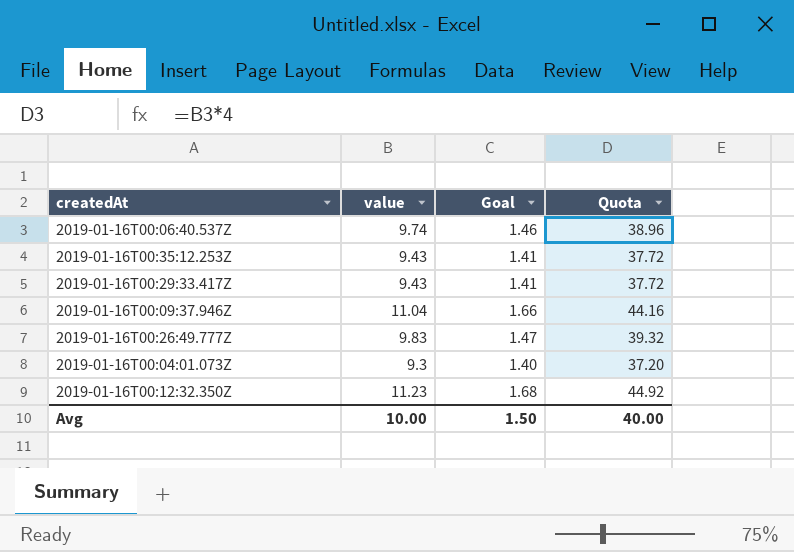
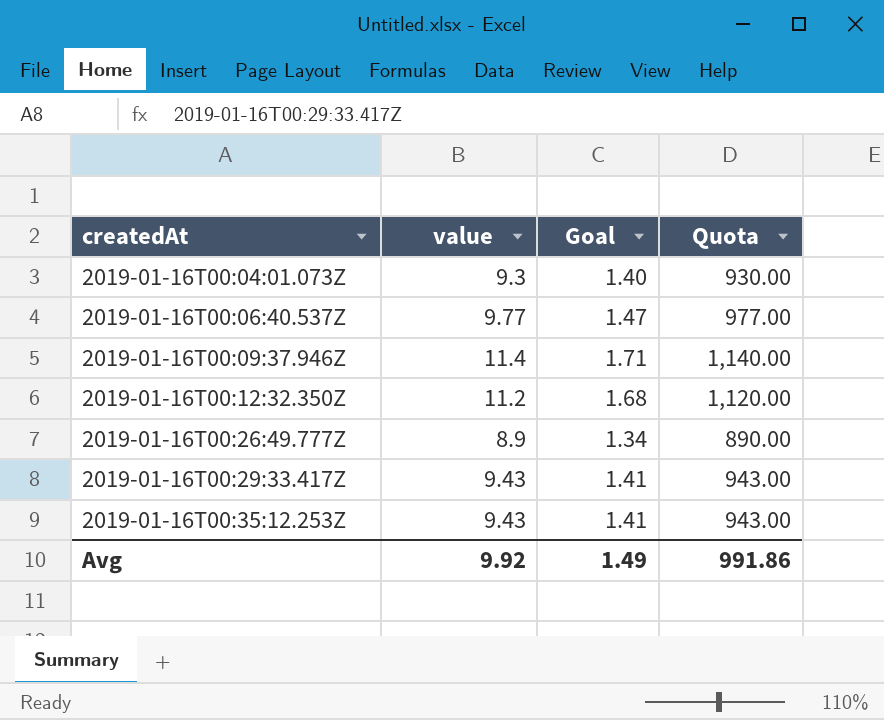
row order: none -> createdAt ascending
column Quota | formula: [value] * 4 -> [value] * 100
2019-01-16T00:06:40.537Z | value: 9.74 -> 9.77
2019-01-16T00:06:40.537Z | Goal: 1.46 -> 1.47
2019-01-16T00:09:37.946Z | value: 11.04 -> 11.4
2019-01-16T00:09:37.946Z | Goal: 1.66 -> 1.71
2019-01-16T00:12:32.350Z | value: 11.23 -> 11.2
2019-01-16T00:26:49.777Z | value: 9.83 -> 8.9
2019-01-16T00:26:49.777Z | Goal: 1.47 -> 1.34
Avg | value: 10.00 -> 9.92
Avg | Goal: 1.50 -> 1.49
Avg | Quota: 40.00 -> 991.86

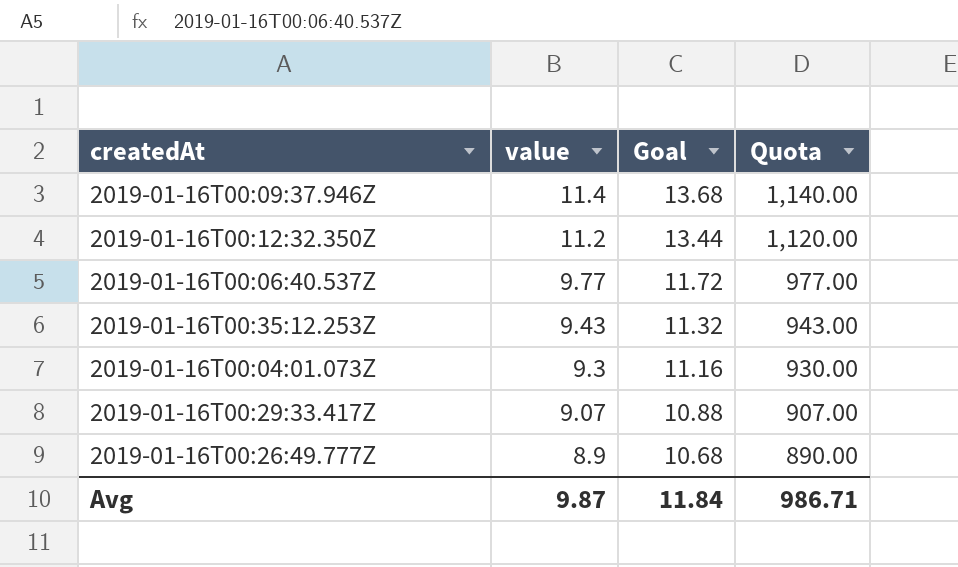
row order: createdAt ascending -> value descending
column Goal | formula: [value] * 0.15 -> [value] * 1.2
2019-01-16T00:29:33.417Z | value: 9.43 -> 9.07
2019-01-16T00:29:33.417Z | Quota: 943.00 -> 907.00
Avg | value: 9.92 -> 9.87
Avg | Goal: 1.49 -> 11.84
Avg | Quota: 991.86 -> 986.71

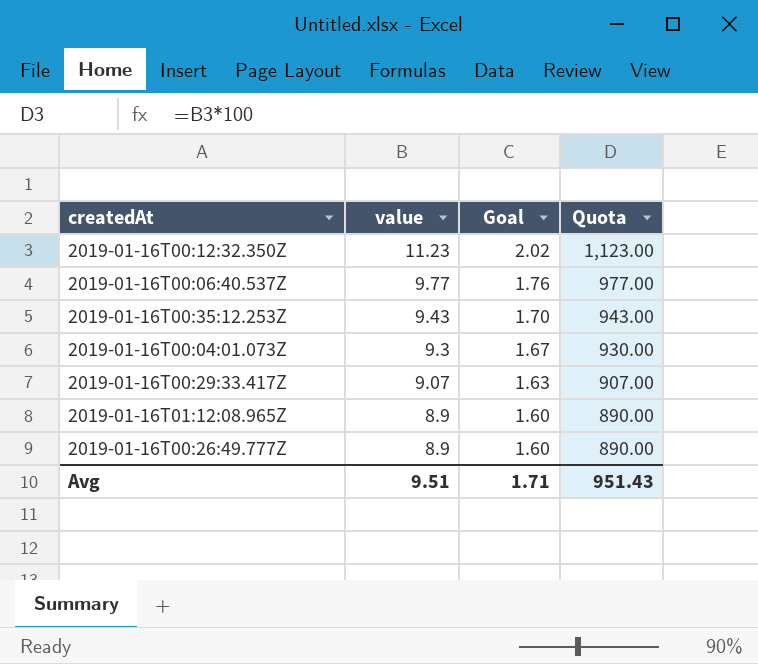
column Goal | formula: [value] * 1.2 -> [value] * 0.18
row 2019-01-16T00:09:37.946Z: 11.4 | 13.68 | 1,140.00 -> none
2019-01-16T00:12:32.350Z | value: 11.2 -> 11.23
2019-01-16T00:12:32.350Z | Quota: 1,120.00 -> 1,123.00
row 2019-01-16T01:12:08.965Z: none -> 8.9 | 1.60 | 890.00
Avg | value: 9.87 -> 9.51
Avg | Goal: 11.84 -> 1.71
Avg | Quota: 986.71 -> 951.43

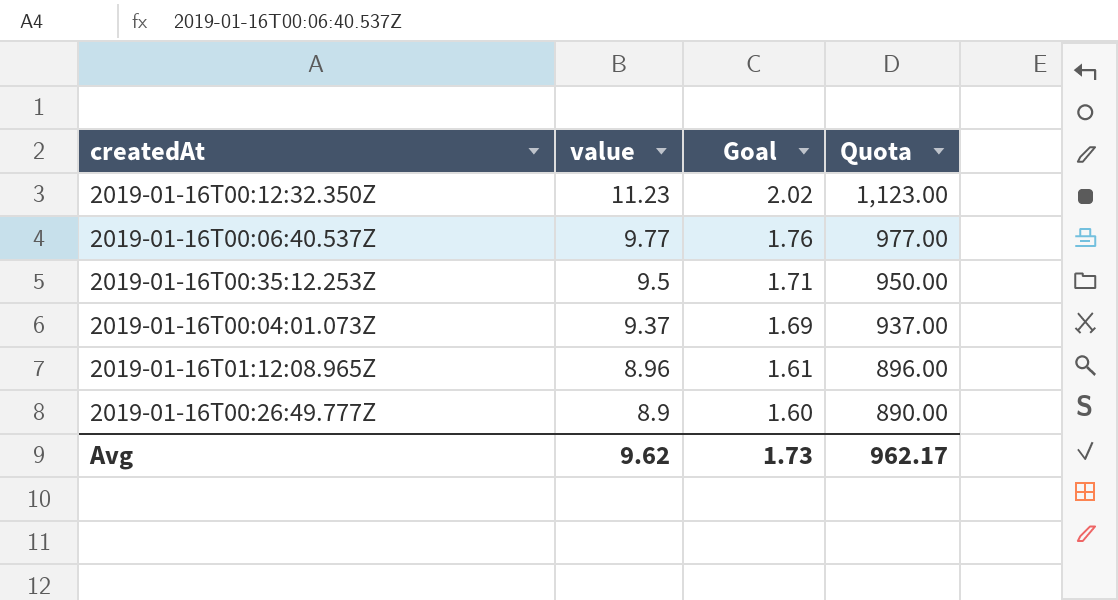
row 2019-01-16T00:29:33.417Z: 9.07 | 1.63 | 907.00 -> none
2019-01-16T00:35:12.253Z | value: 9.43 -> 9.5
2019-01-16T00:35:12.253Z | Goal: 1.70 -> 1.71
2019-01-16T00:35:12.253Z | Quota: 943.00 -> 950.00
2019-01-16T00:04:01.073Z | value: 9.3 -> 9.37
2019-01-16T00:04:01.073Z | Goal: 1.67 -> 1.69
2019-01-16T00:04:01.073Z | Quota: 930.00 -> 937.00
2019-01-16T01:12:08.965Z | value: 8.9 -> 8.96
2019-01-16T01:12:08.965Z | Goal: 1.60 -> 1.61
2019-01-16T01:12:08.965Z | Quota: 890.00 -> 896.00
Avg | value: 9.51 -> 9.62
Avg | Goal: 1.71 -> 1.73
Avg | Quota: 951.43 -> 962.17

